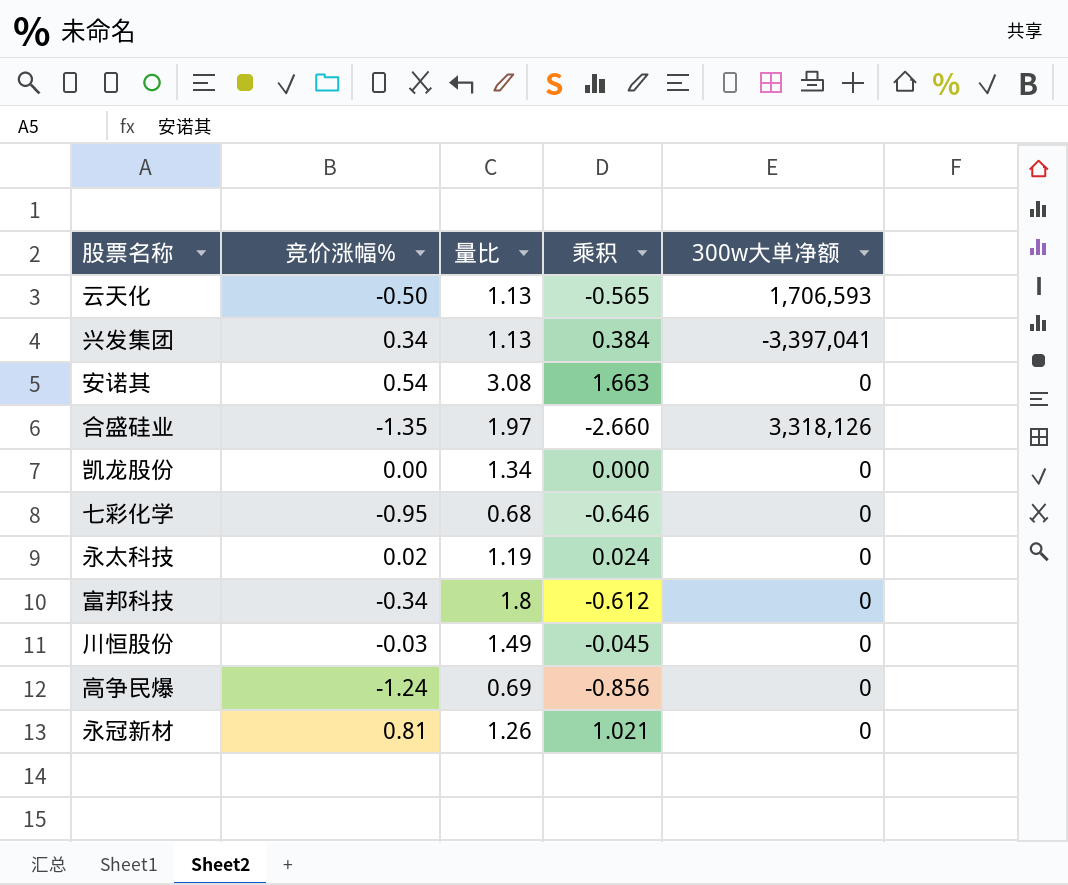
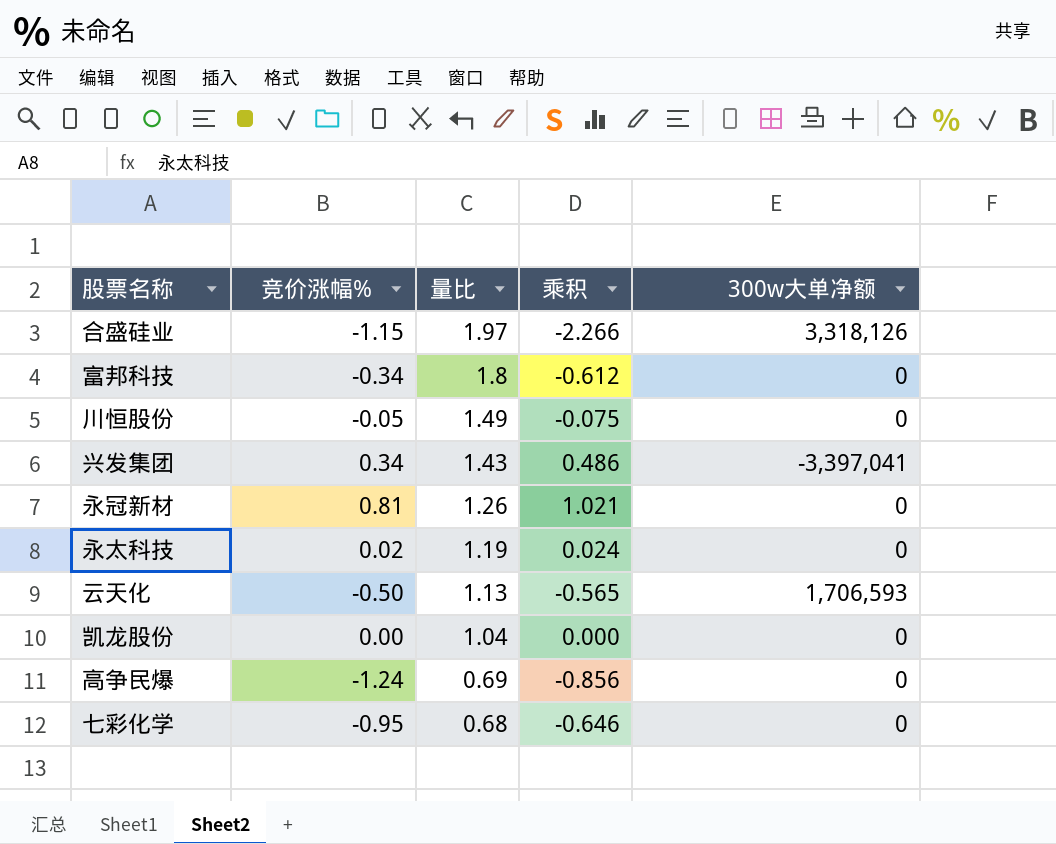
row order: none -> 量比 descending
row 安诺其: 0.54 | 3.08 | 1.663 | 0 -> none
合盛硅业 | 竞价涨幅%: -1.35 -> -1.15
合盛硅业 | 乘积: -2.660 -> -2.266
川恒股份 | 竞价涨幅%: -0.03 -> -0.05
川恒股份 | 乘积: -0.045 -> -0.075
兴发集团 | 量比: 1.13 -> 1.43
兴发集团 | 乘积: 0.384 -> 0.486
凯龙股份 | 量比: 1.34 -> 1.04

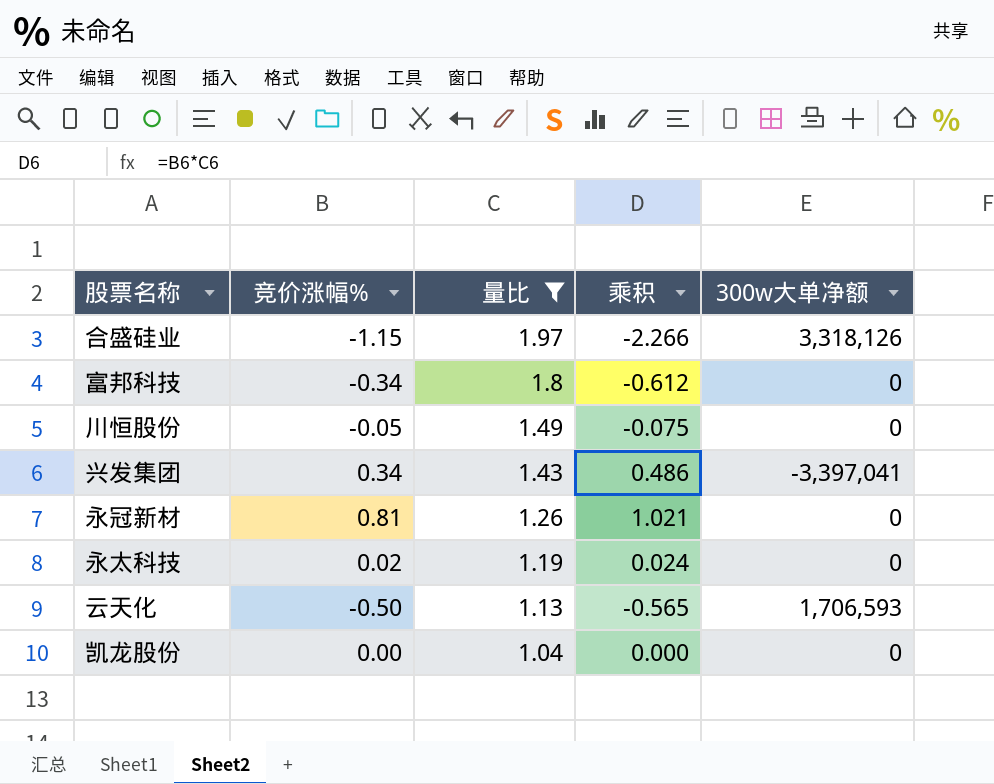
filter: none -> 量比 >= 1.04

